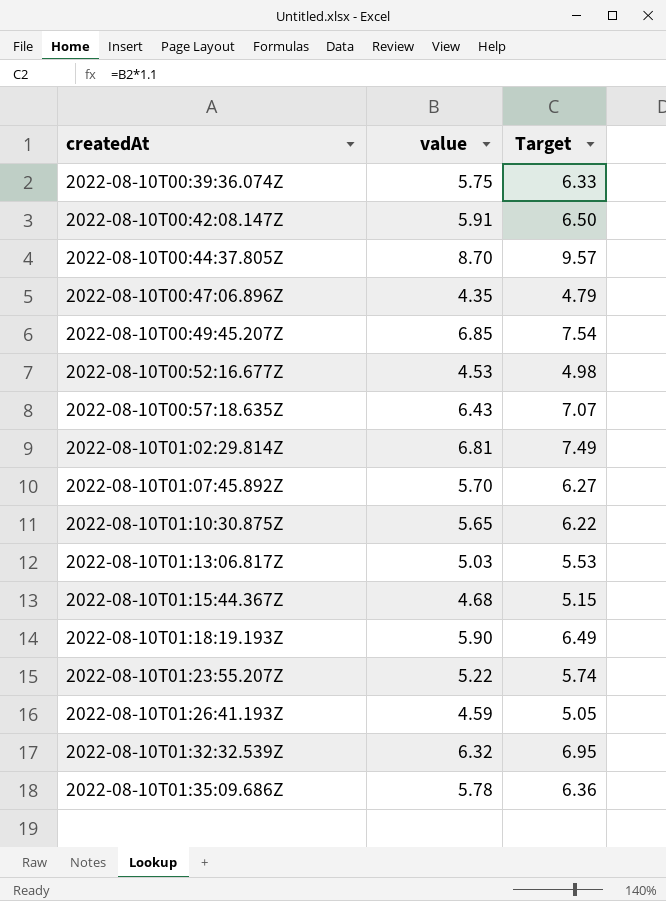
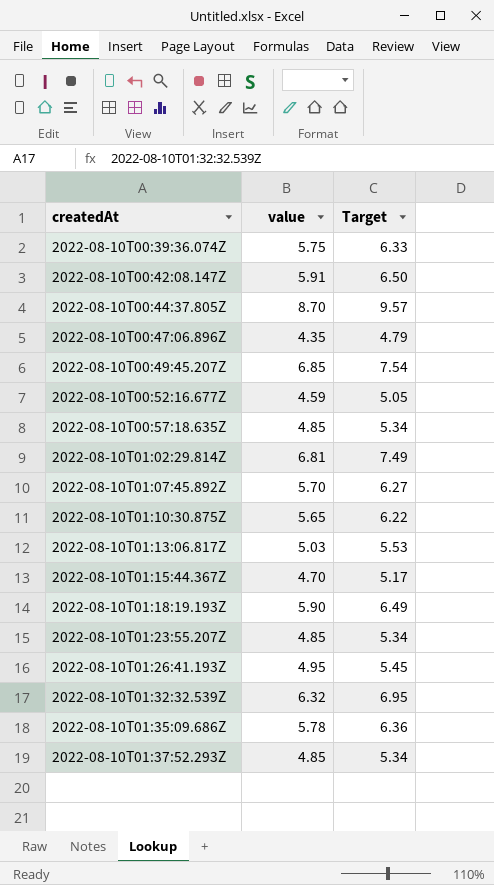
2022-08-10T00:52:16.677Z | value: 4.53 -> 4.59
2022-08-10T00:52:16.677Z | Target: 4.98 -> 5.05
2022-08-10T00:57:18.635Z | value: 6.43 -> 4.85
2022-08-10T00:57:18.635Z | Target: 7.07 -> 5.34
2022-08-10T01:15:44.367Z | value: 4.68 -> 4.70
2022-08-10T01:15:44.367Z | Target: 5.15 -> 5.17
2022-08-10T01:23:55.207Z | value: 5.22 -> 4.85
2022-08-10T01:23:55.207Z | Target: 5.74 -> 5.34
2022-08-10T01:26:41.193Z | value: 4.59 -> 4.95
2022-08-10T01:26:41.193Z | Target: 5.05 -> 5.45
row 2022-08-10T01:37:52.293Z: none -> 4.85 | 5.34

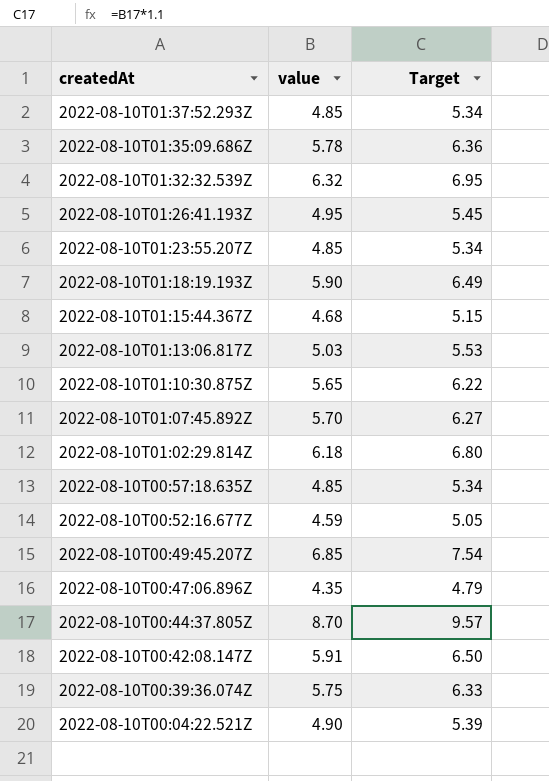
row order: createdAt ascending -> createdAt descending
2022-08-10T01:15:44.367Z | value: 4.70 -> 4.68
2022-08-10T01:15:44.367Z | Target: 5.17 -> 5.15
2022-08-10T01:02:29.814Z | value: 6.81 -> 6.18
2022-08-10T01:02:29.814Z | Target: 7.49 -> 6.80
row 2022-08-10T00:04:22.521Z: none -> 4.90 | 5.39

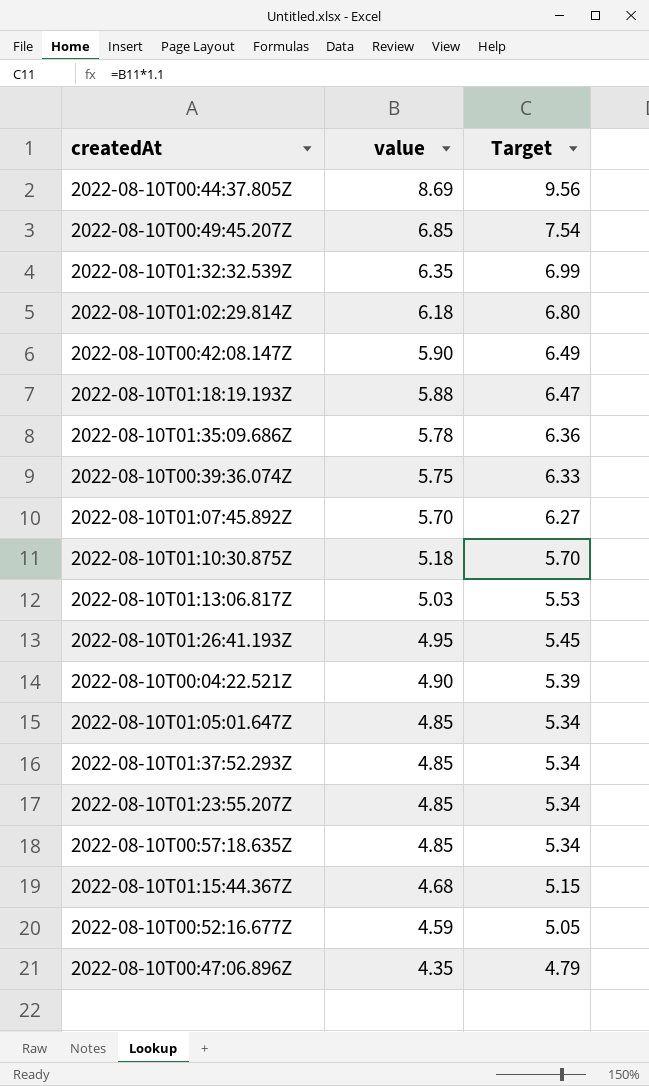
row order: createdAt descending -> value descending
2022-08-10T00:44:37.805Z | value: 8.70 -> 8.69
2022-08-10T00:44:37.805Z | Target: 9.57 -> 9.56
2022-08-10T01:32:32.539Z | value: 6.32 -> 6.35
2022-08-10T01:32:32.539Z | Target: 6.95 -> 6.99
2022-08-10T00:42:08.147Z | value: 5.91 -> 5.90
2022-08-10T00:42:08.147Z | Target: 6.50 -> 6.49
2022-08-10T01:18:19.193Z | value: 5.90 -> 5.88
2022-08-10T01:18:19.193Z | Target: 6.49 -> 6.47
2022-08-10T01:10:30.875Z | value: 5.65 -> 5.18
2022-08-10T01:10:30.875Z | Target: 6.22 -> 5.70
row 2022-08-10T01:05:01.647Z: none -> 4.85 | 5.34

